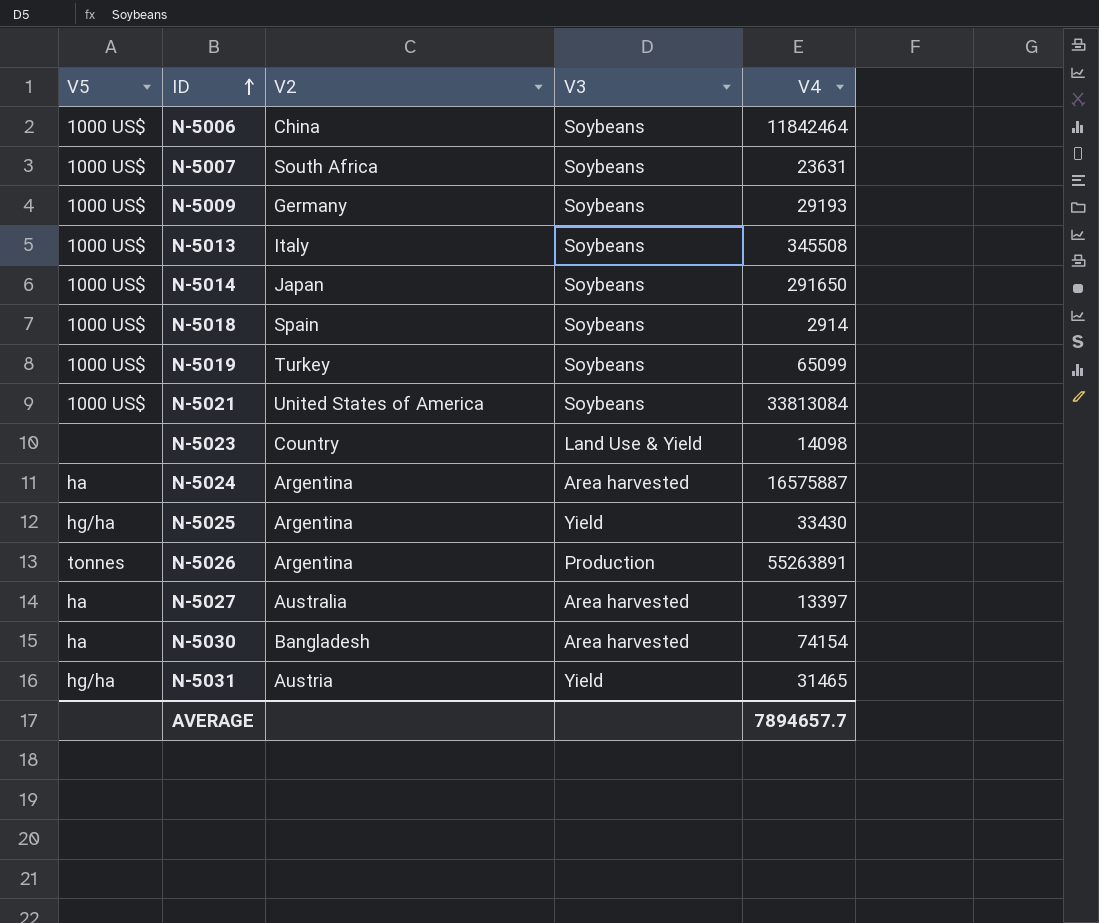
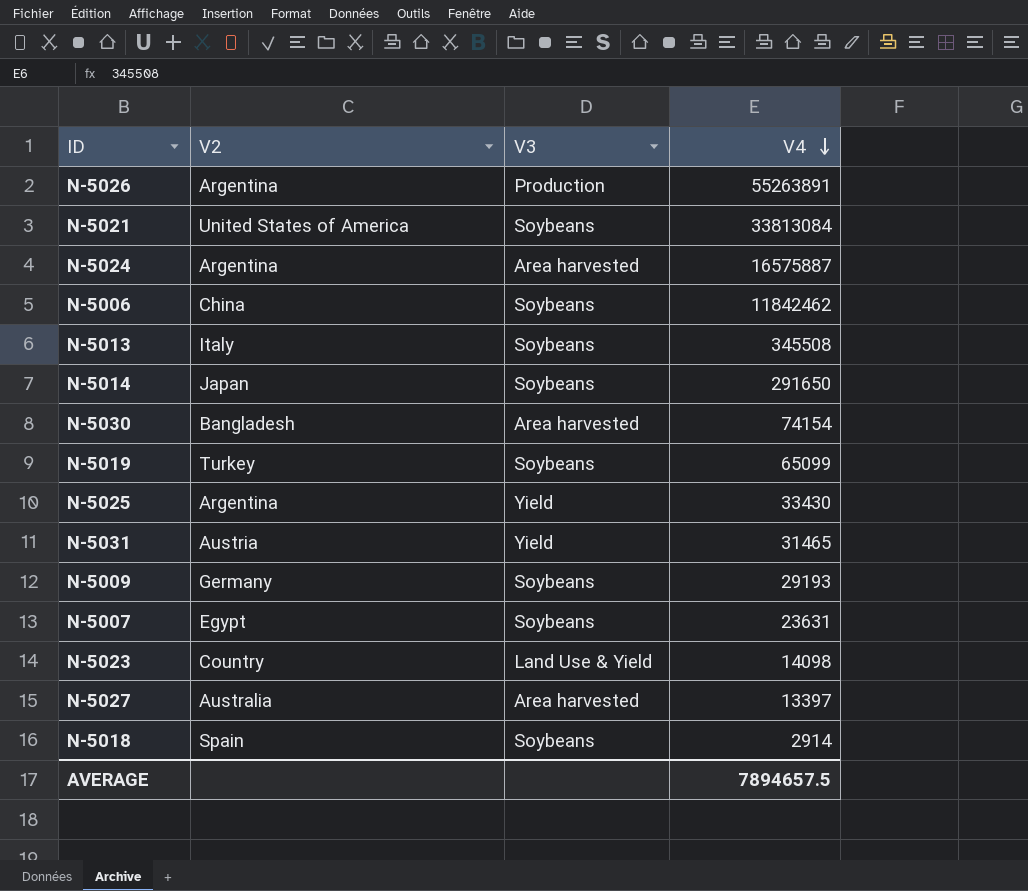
row order: ID ascending -> V4 descending
column V5 | position: 1 -> none
N-5006 | V4: 11842464 -> 11842462
N-5007 | V2: South Africa -> Egypt
AVERAGE | V4: 7894657.7 -> 7894657.5

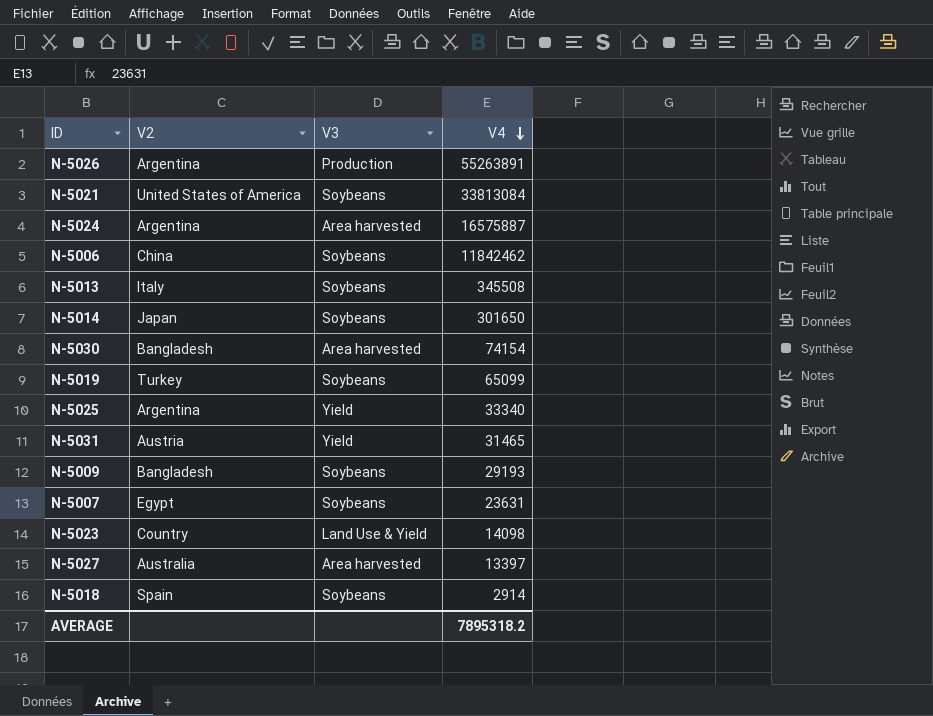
N-5014 | V4: 291650 -> 301650
N-5025 | V4: 33430 -> 33340
N-5009 | V2: Germany -> Bangladesh
AVERAGE | V4: 7894657.5 -> 7895318.2

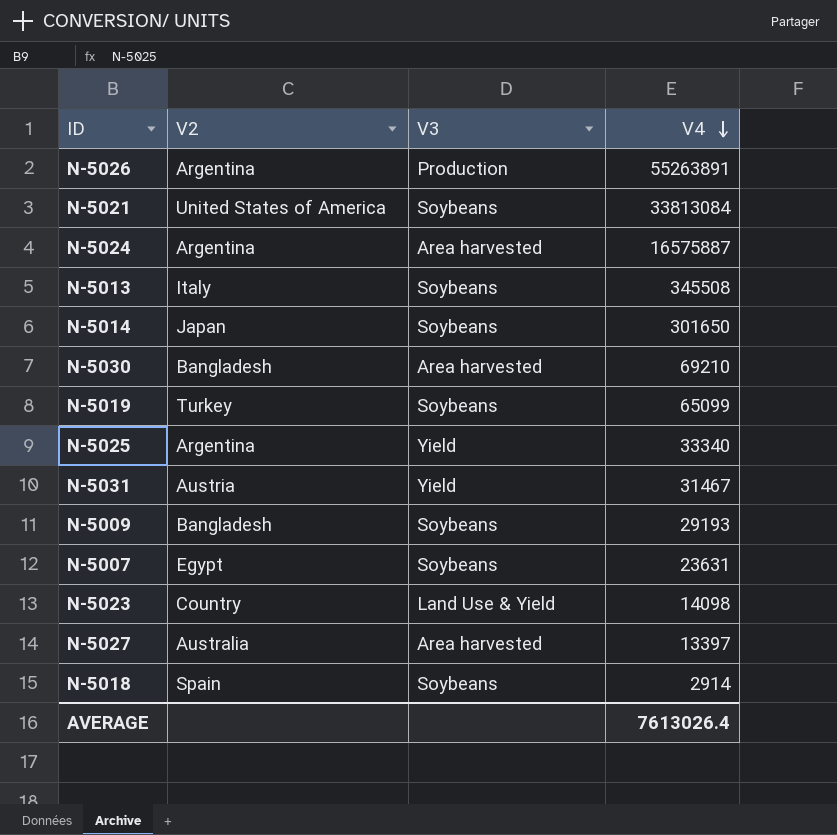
row N-5006: China | Soybeans | 11842462 -> none
N-5030 | V4: 74154 -> 69210
N-5031 | V4: 31465 -> 31467
AVERAGE | V4: 7895318.2 -> 7613026.4

